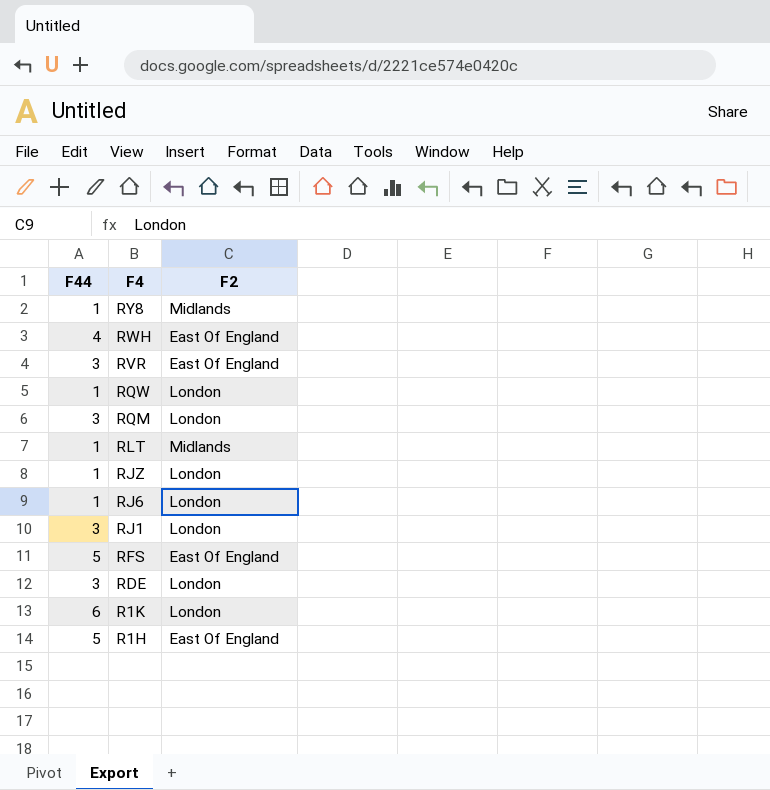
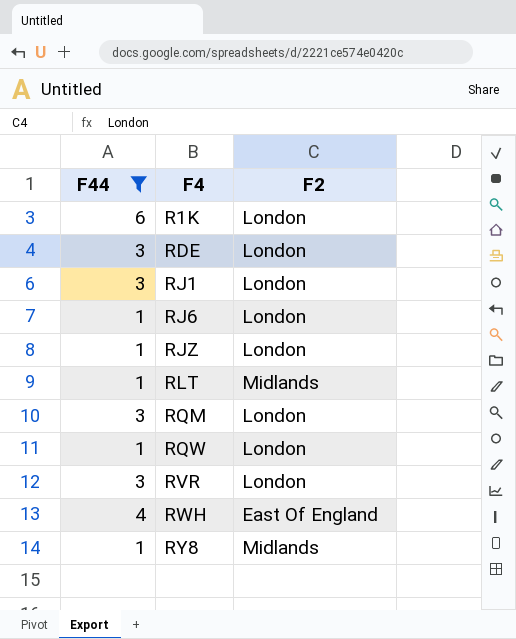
filter: none -> F44 != 5
row order: F4 descending -> F4 ascending
RVR | F2: East Of England -> London

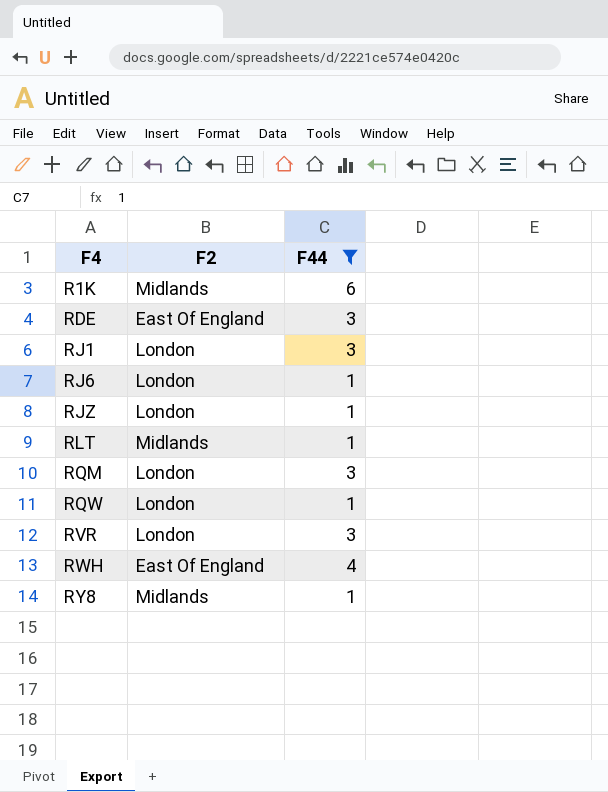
column F44 | position: 1 -> 3
R1K | F2: London -> Midlands
RDE | F2: London -> East Of England

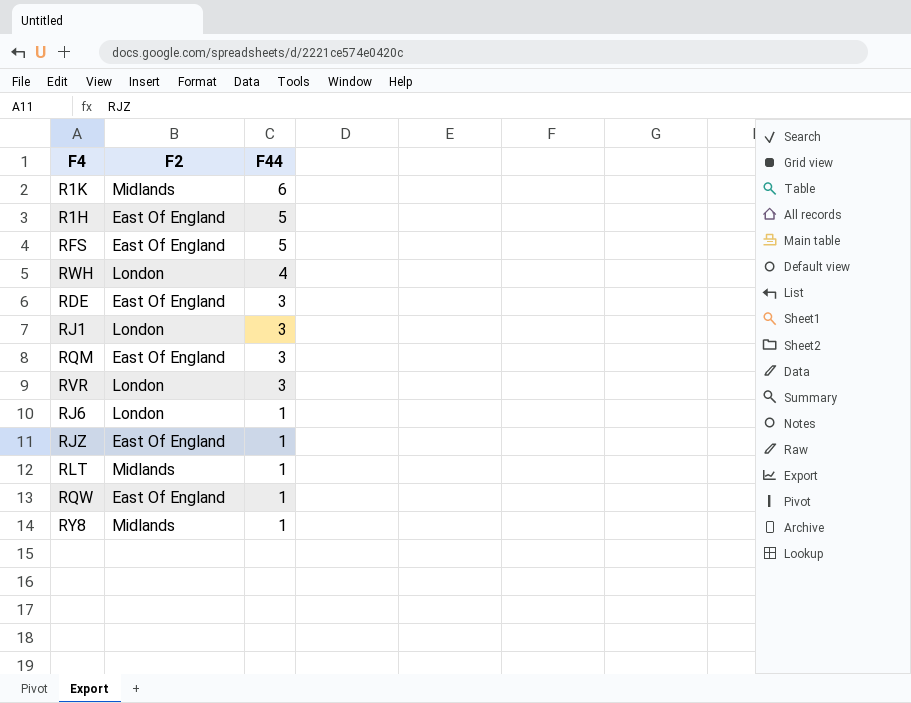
filter: F44 != 5 -> none
row order: F4 ascending -> F44 descending
RWH | F2: East Of England -> London
RQM | F2: London -> East Of England
RJZ | F2: London -> East Of England
RQW | F2: London -> East Of England

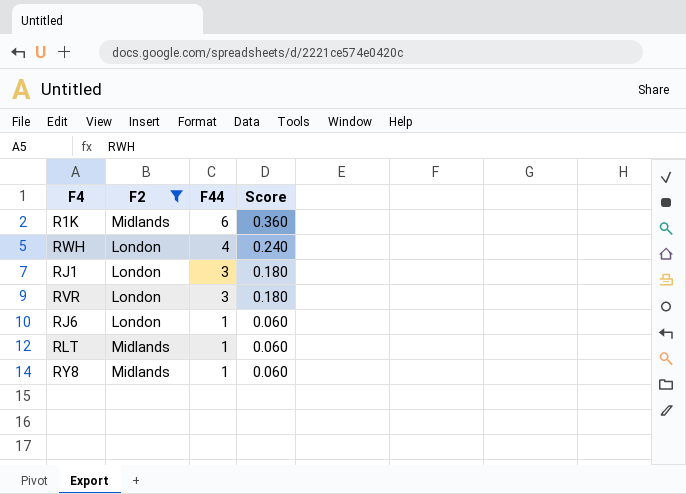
filter: none -> F2 != East Of England
column Score | formula: none -> [F44] * 0.06

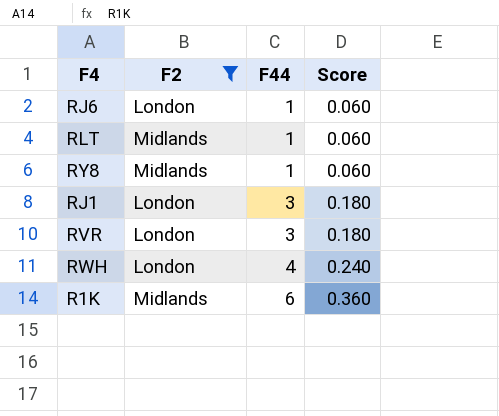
row order: F44 descending -> F44 ascending

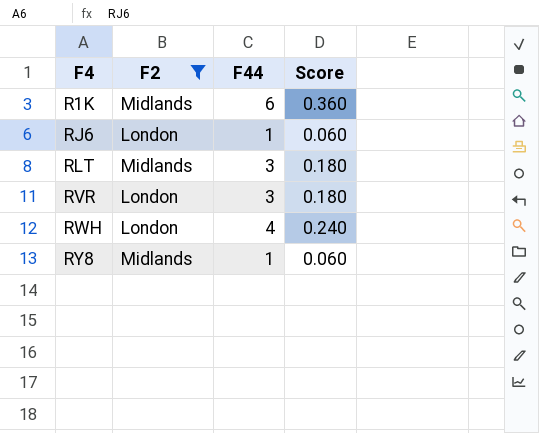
row order: F44 ascending -> F4 ascending
row RJ1: London | 3 | 0.180 -> none
RLT | F44: 1 -> 3
RLT | Score: 0.060 -> 0.180

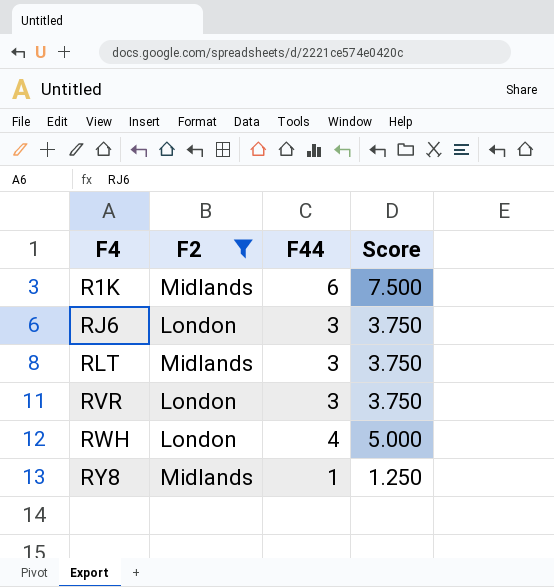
column Score | formula: [F44] * 0.06 -> [F44] * 1.25
RJ6 | F44: 1 -> 3

